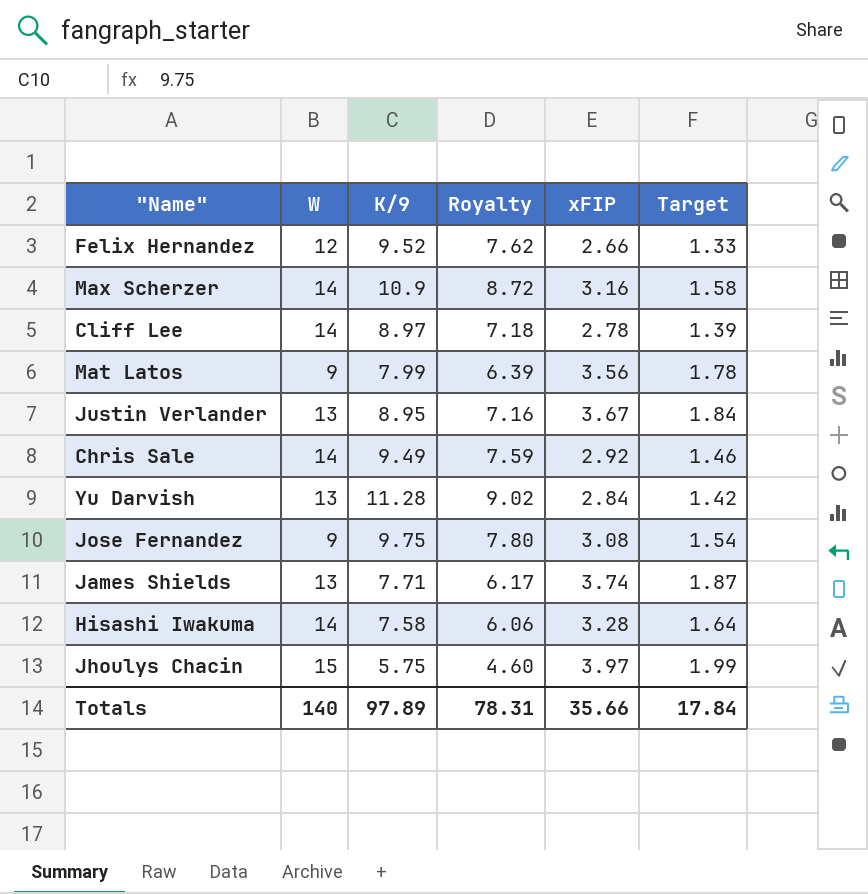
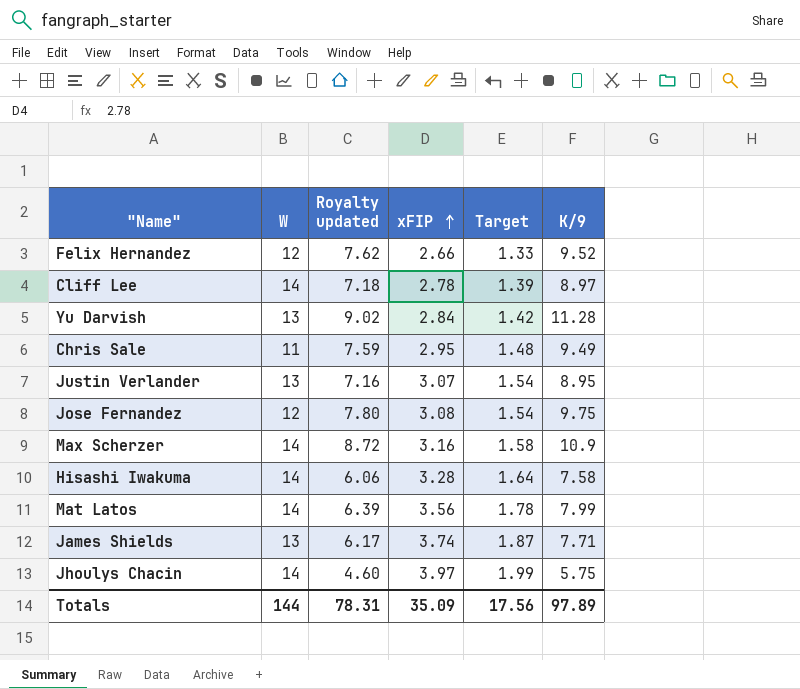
row order: none -> xFIP ascending
column name: Royalty -> Royalty updated
column K/9 | position: 3 -> 6
Chris Sale | W: 14 -> 11
Chris Sale | xFIP: 2.92 -> 2.95
Chris Sale | Target: 1.46 -> 1.48
Justin Verlander | xFIP: 3.67 -> 3.07
Justin Verlander | Target: 1.84 -> 1.54
Jose Fernandez | W: 9 -> 12
Mat Latos | W: 9 -> 14
Jhoulys Chacin | W: 15 -> 14
Totals | W: 140 -> 144
Totals | xFIP: 35.66 -> 35.09
Totals | Target: 17.84 -> 17.56

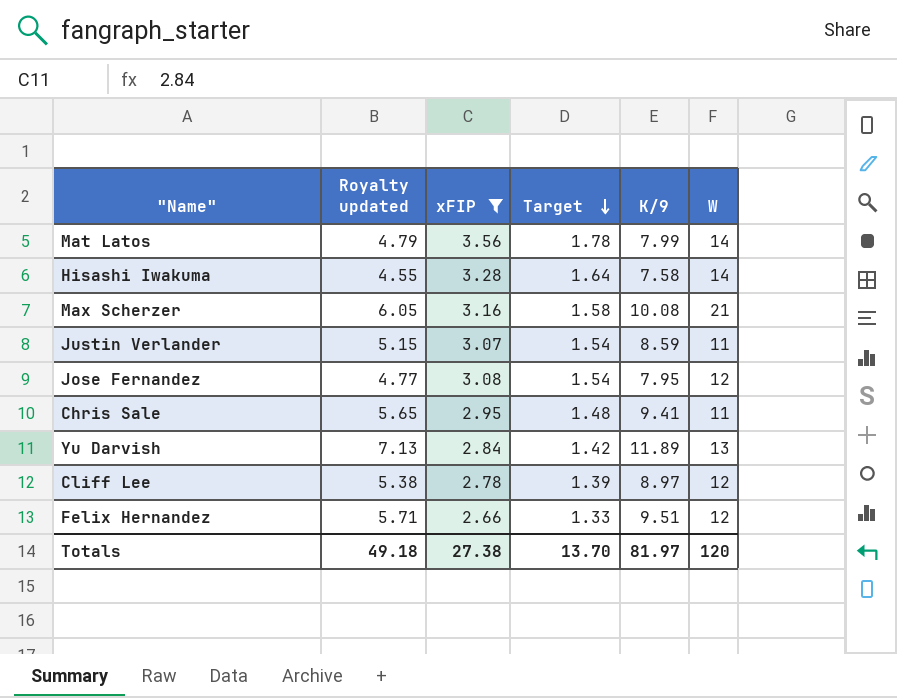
filter: none -> xFIP <= 3.56
row order: xFIP ascending -> Target descending
column Royalty updated | formula: [K/9] * 0.8 -> [K/9] * 0.6
column W | position: 2 -> 6
Max Scherzer | K/9: 10.9 -> 10.08
Max Scherzer | W: 14 -> 21
Justin Verlander | K/9: 8.95 -> 8.59
Justin Verlander | W: 13 -> 11
Jose Fernandez | K/9: 9.75 -> 7.95
Chris Sale | K/9: 9.49 -> 9.41
Yu Darvish | K/9: 11.28 -> 11.89
Cliff Lee | W: 14 -> 12
Felix Hernandez | K/9: 9.52 -> 9.51
Totals | Royalty updated: 78.31 -> 49.18
Totals | xFIP: 35.09 -> 27.38
Totals | Target: 17.56 -> 13.70
Totals | K/9: 97.89 -> 81.97
Totals | W: 144 -> 120

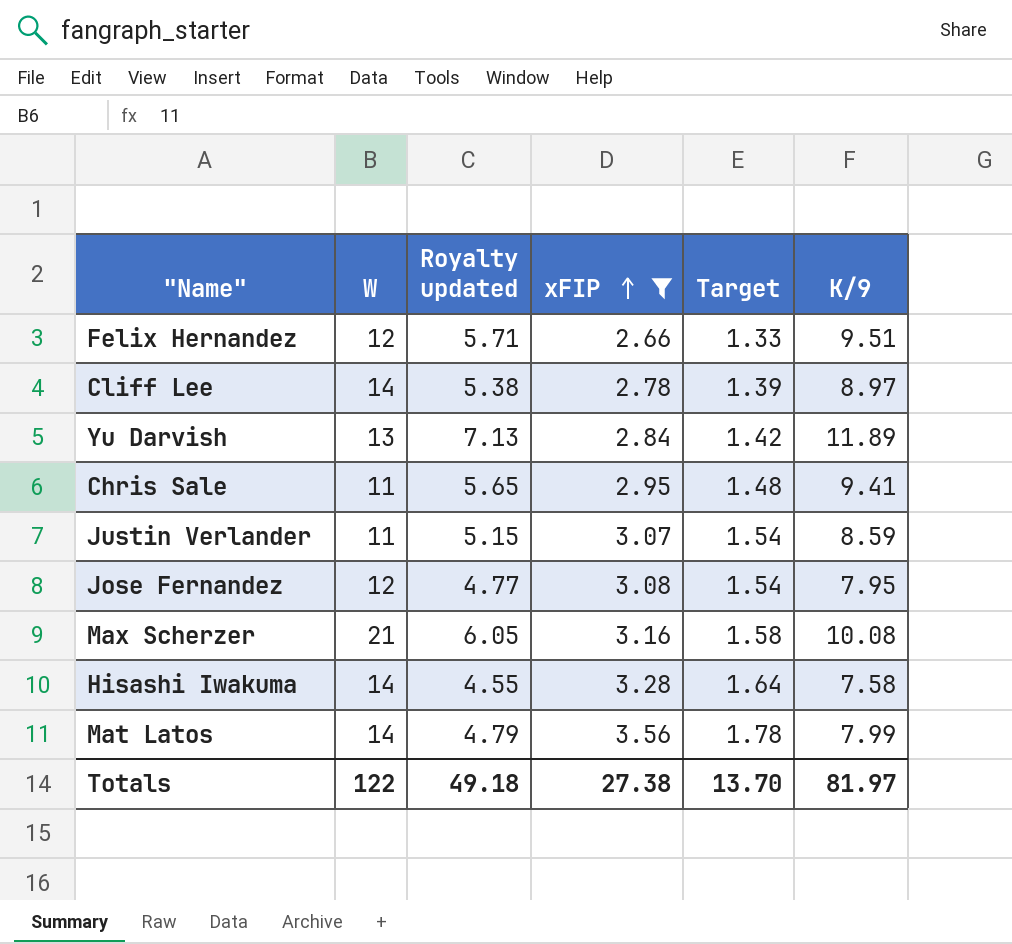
row order: Target descending -> xFIP ascending
column W | position: 6 -> 2
Cliff Lee | W: 12 -> 14
Totals | W: 120 -> 122

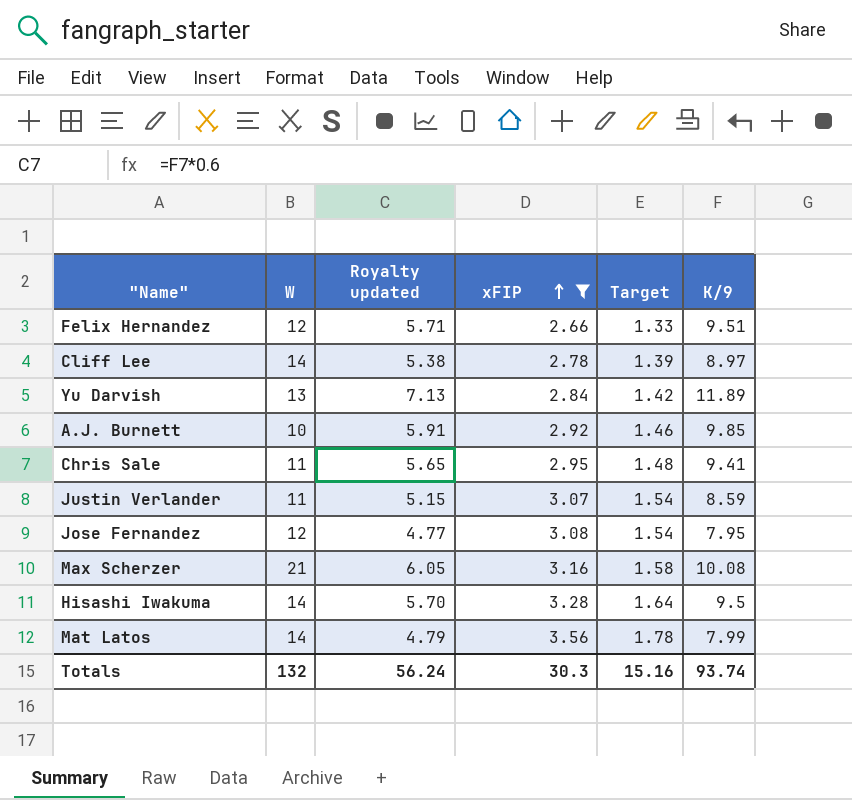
row A.J. Burnett: none -> 10 | 5.91 | 2.92 | 1.46 | 9.85
Hisashi Iwakuma | Royalty updated: 4.55 -> 5.70
Hisashi Iwakuma | K/9: 7.58 -> 9.5
Totals | W: 122 -> 132
Totals | Royalty updated: 49.18 -> 56.24
Totals | xFIP: 27.38 -> 30.3
Totals | Target: 13.70 -> 15.16
Totals | K/9: 81.97 -> 93.74

